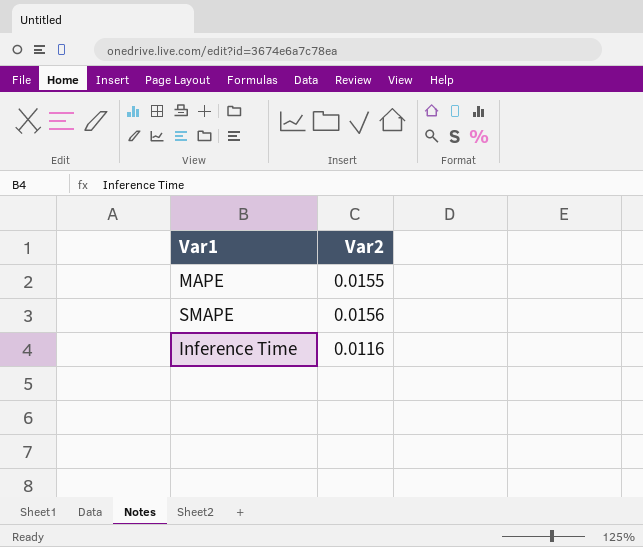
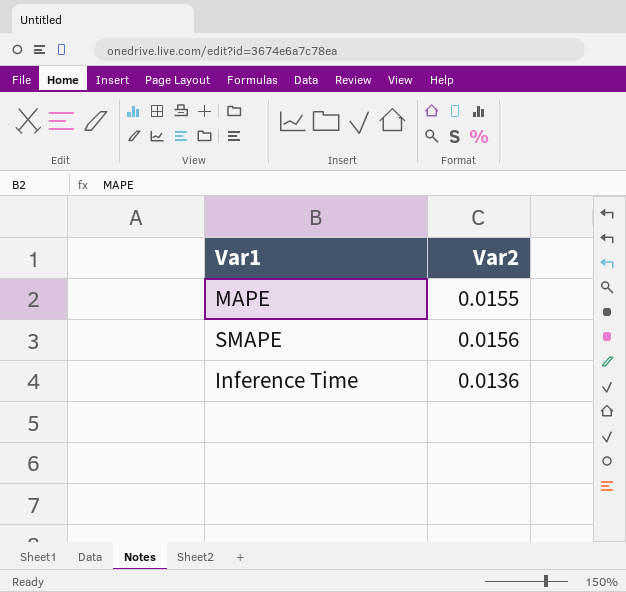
Inference Time | Var2: 0.0116 -> 0.0136

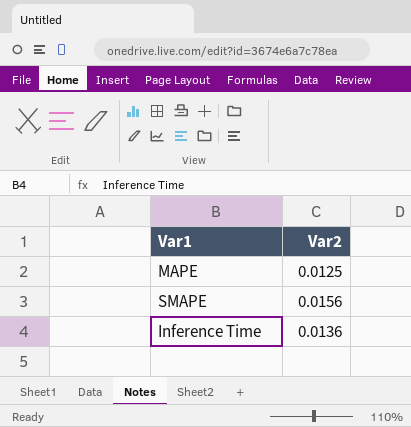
MAPE | Var2: 0.0155 -> 0.0125

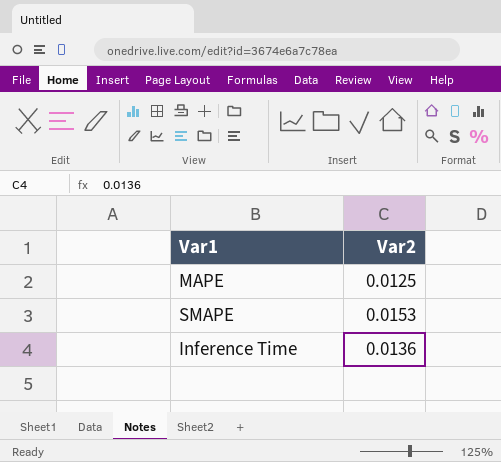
SMAPE | Var2: 0.0156 -> 0.0153

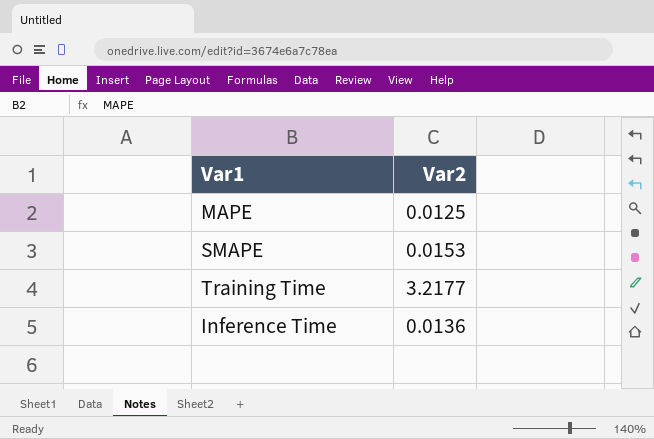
row Training Time: none -> 3.2177

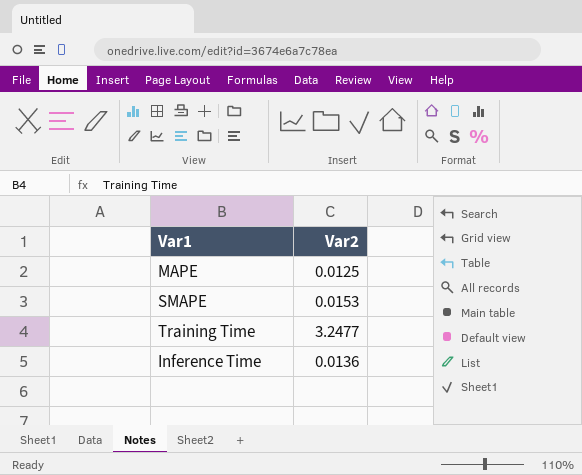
Training Time | Var2: 3.2177 -> 3.2477

